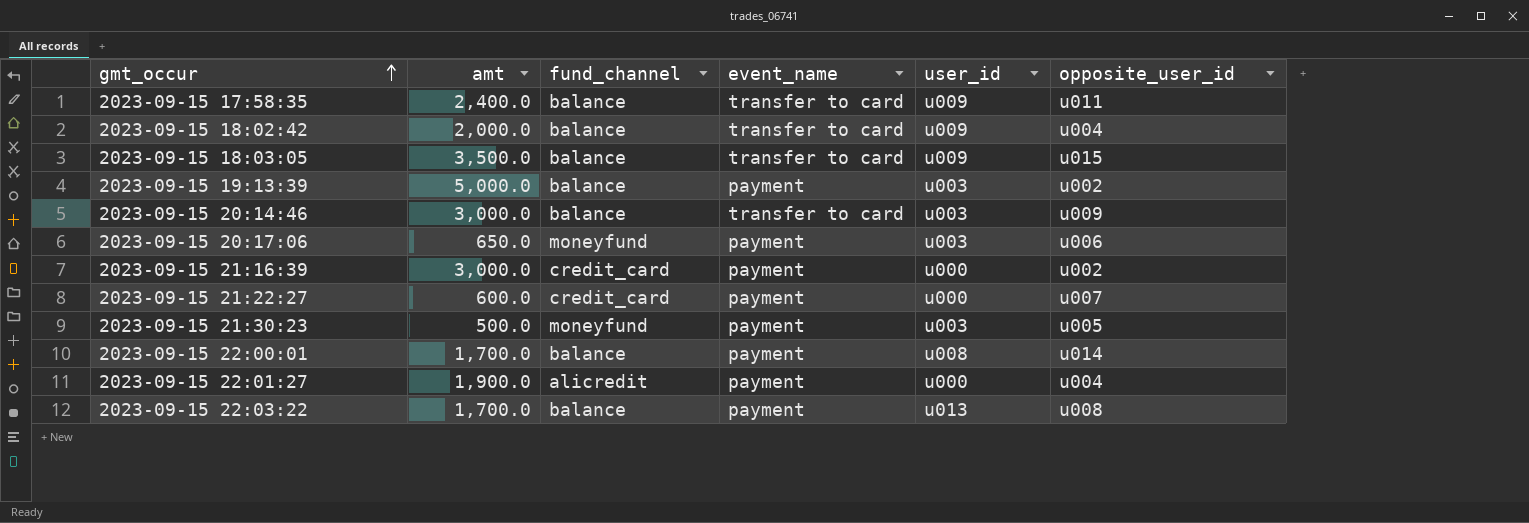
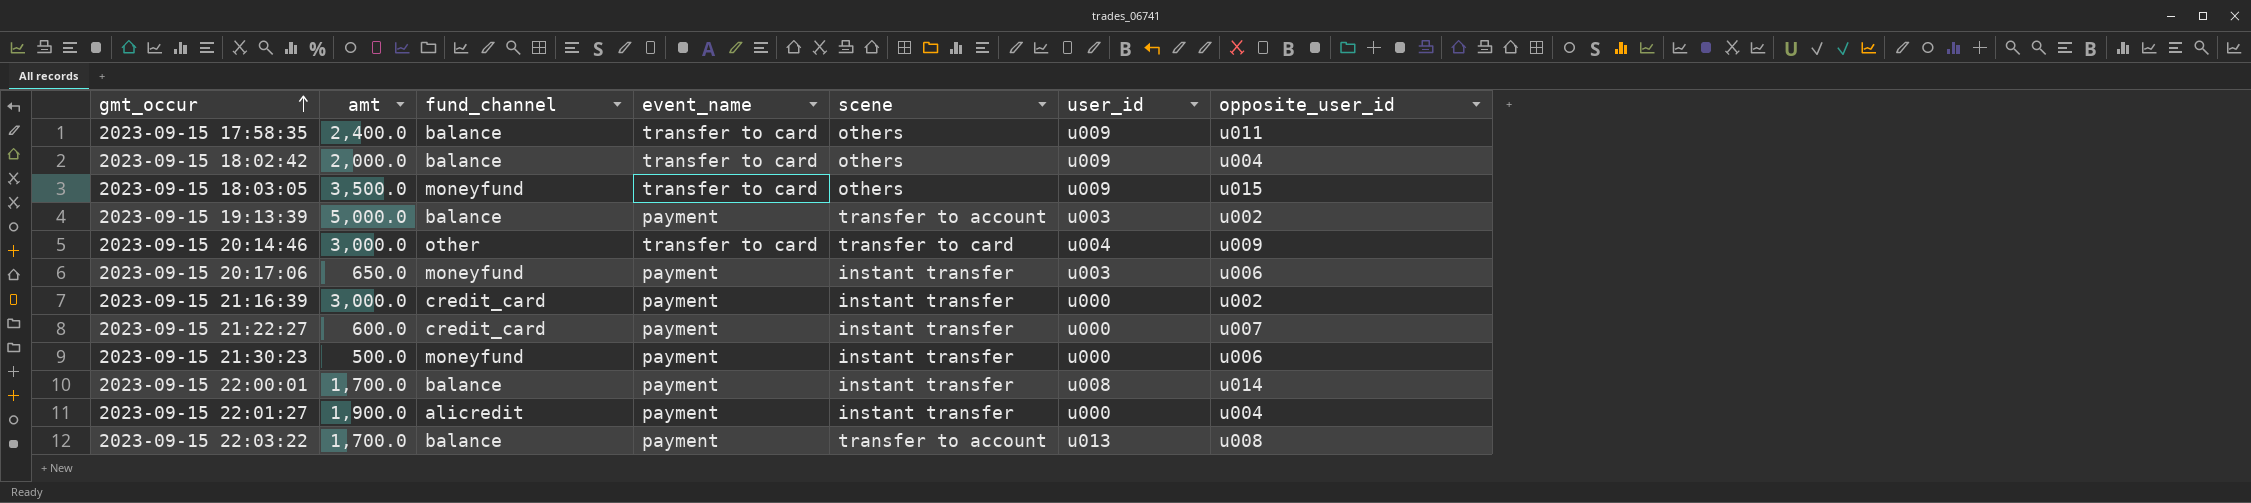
column scene | position: none -> 5
2023-09-15 18:03:05 | fund_channel: balance -> moneyfund
2023-09-15 20:14:46 | fund_channel: balance -> other
2023-09-15 20:14:46 | user_id: u003 -> u004
2023-09-15 21:30:23 | user_id: u003 -> u000
2023-09-15 21:30:23 | opposite_user_id: u005 -> u006

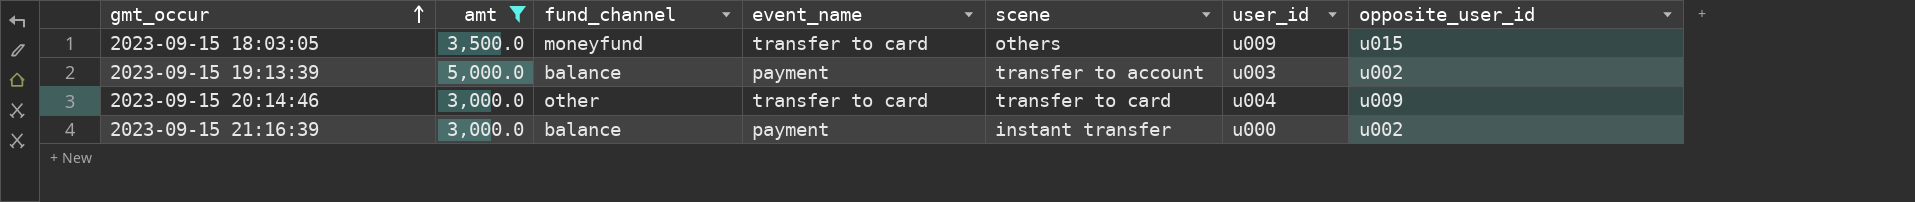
filter: none -> amt >= 3,000.0
2023-09-15 21:16:39 | fund_channel: credit_card -> balance

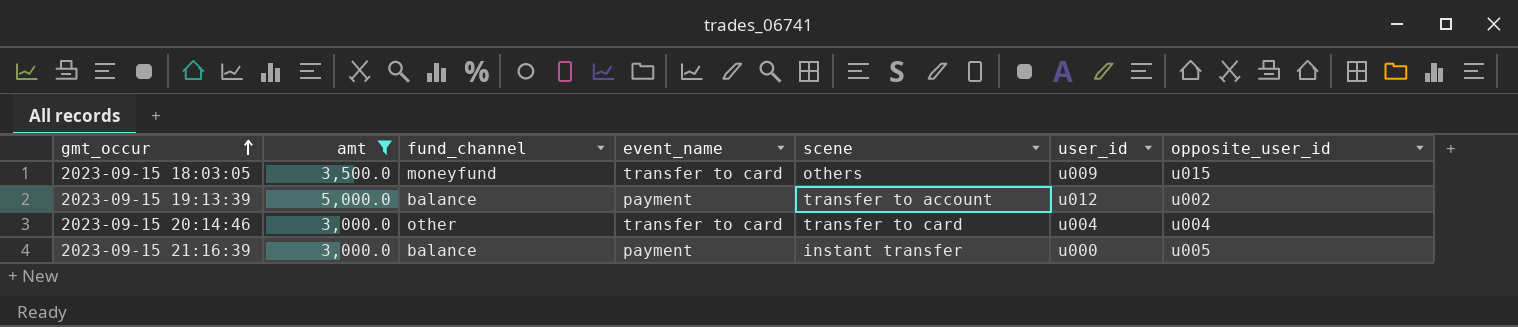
2023-09-15 19:13:39 | user_id: u003 -> u012
2023-09-15 20:14:46 | opposite_user_id: u009 -> u004
2023-09-15 21:16:39 | opposite_user_id: u002 -> u005

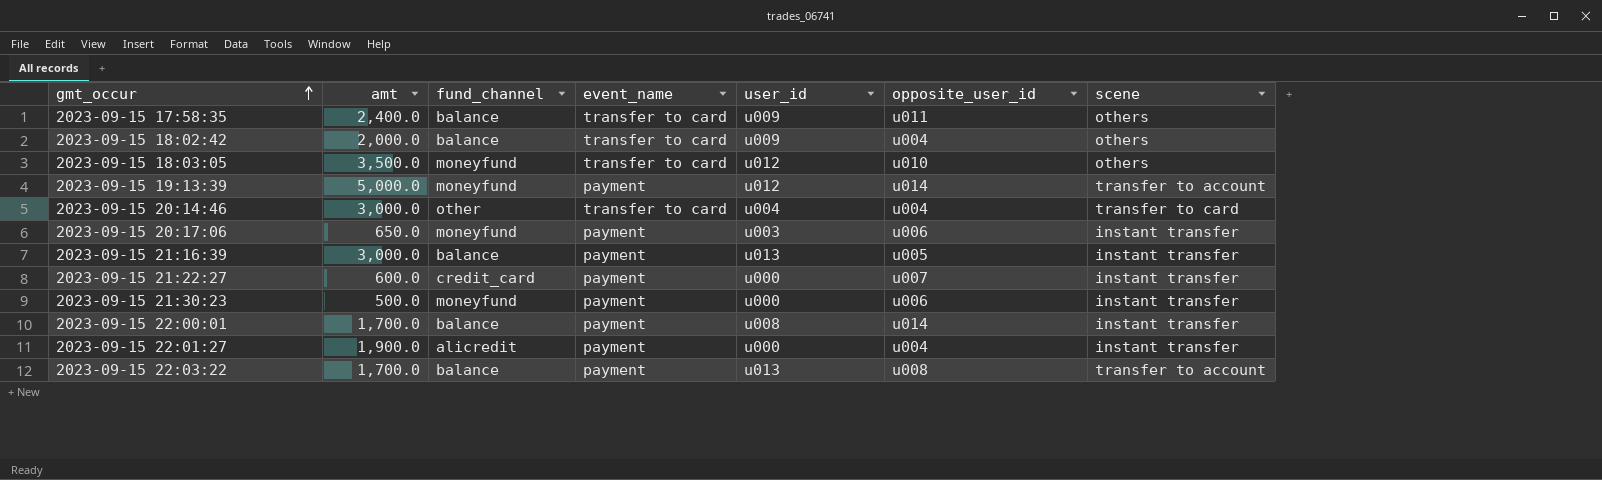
filter: amt >= 3,000.0 -> none
column scene | position: 5 -> 7
2023-09-15 18:03:05 | user_id: u009 -> u012
2023-09-15 18:03:05 | opposite_user_id: u015 -> u010
2023-09-15 19:13:39 | fund_channel: balance -> moneyfund
2023-09-15 19:13:39 | opposite_user_id: u002 -> u014
2023-09-15 21:16:39 | user_id: u000 -> u013

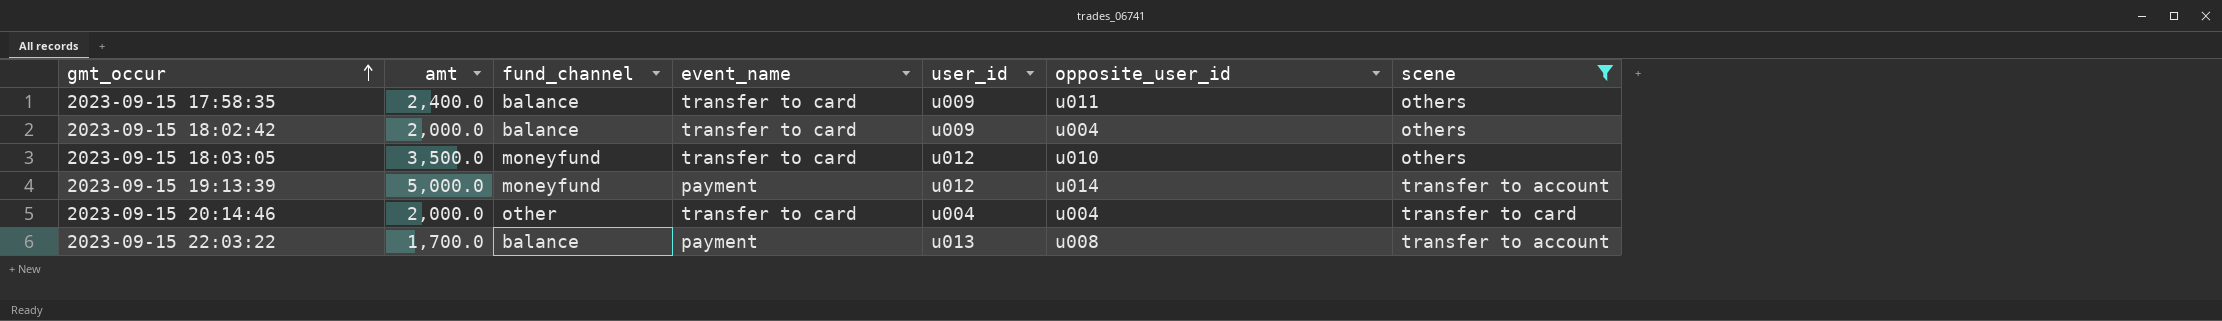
filter: none -> scene != instant transfer
2023-09-15 20:14:46 | amt: 3,000.0 -> 2,000.0

